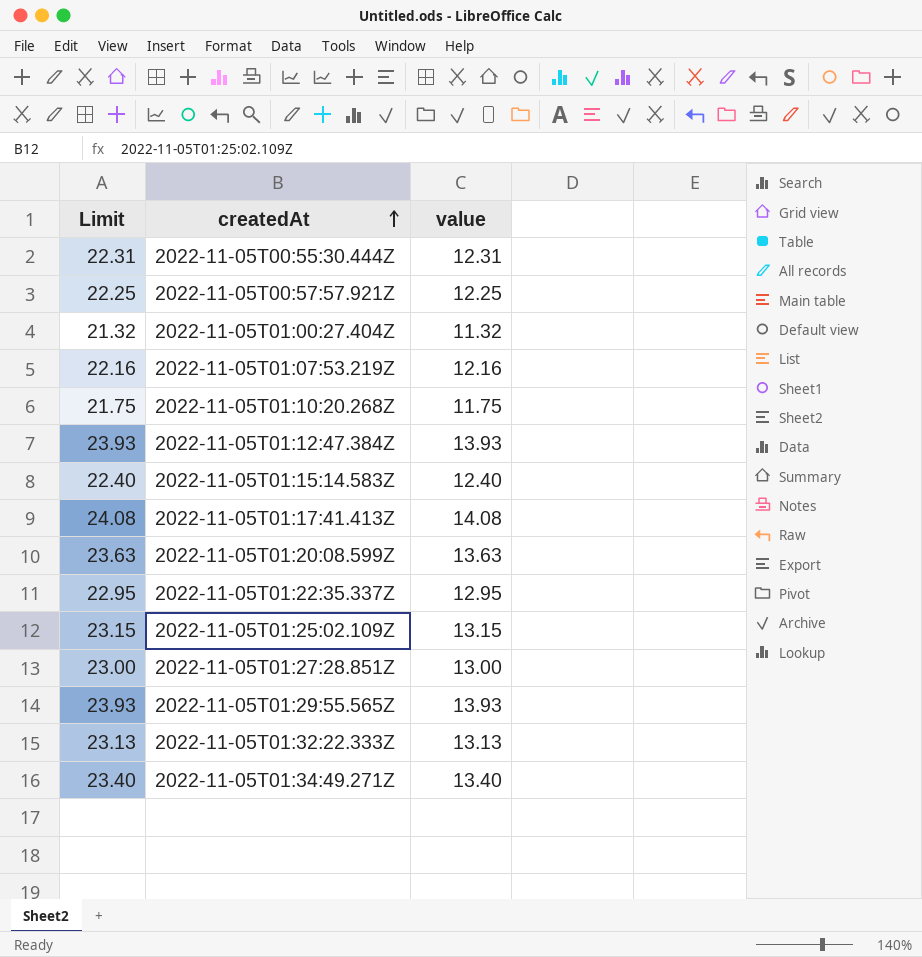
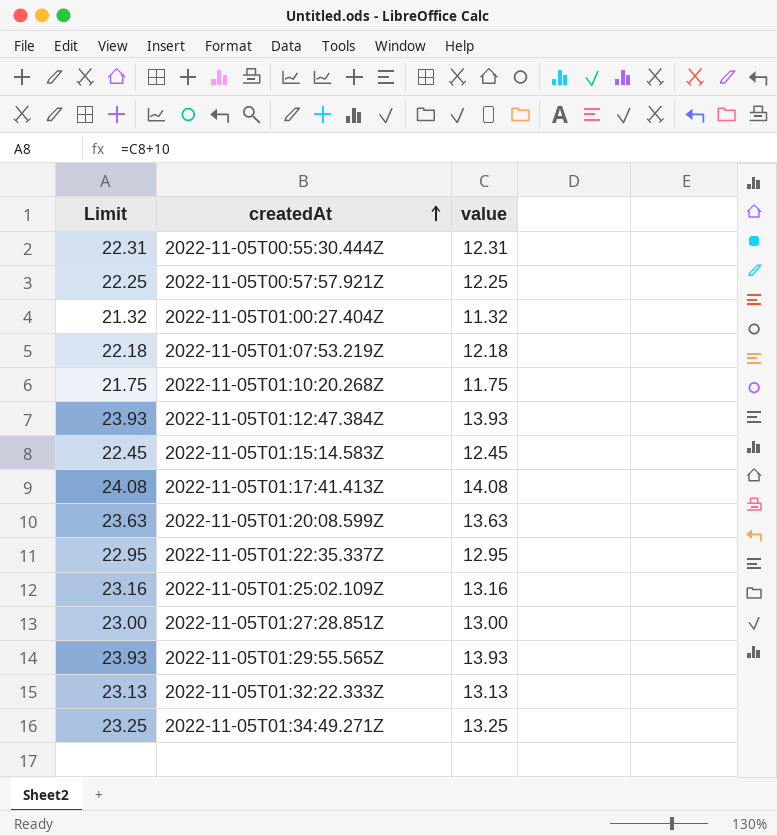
2022-11-05T01:07:53.219Z | Limit: 22.16 -> 22.18
2022-11-05T01:07:53.219Z | value: 12.16 -> 12.18
2022-11-05T01:15:14.583Z | Limit: 22.40 -> 22.45
2022-11-05T01:15:14.583Z | value: 12.40 -> 12.45
2022-11-05T01:25:02.109Z | Limit: 23.15 -> 23.16
2022-11-05T01:25:02.109Z | value: 13.15 -> 13.16
2022-11-05T01:34:49.271Z | Limit: 23.40 -> 23.25
2022-11-05T01:34:49.271Z | value: 13.40 -> 13.25

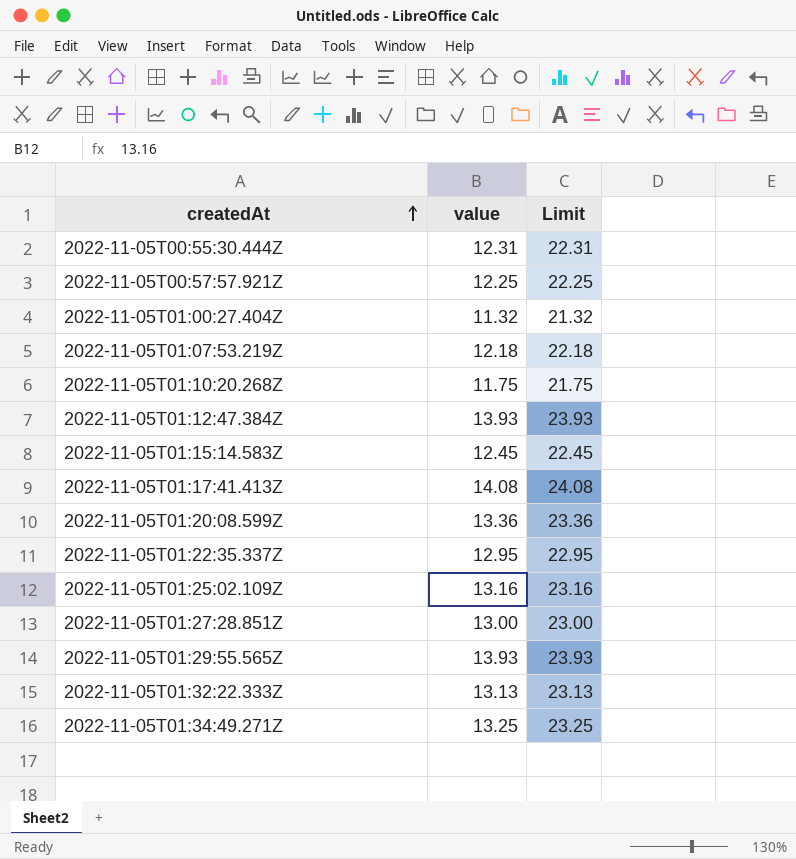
column Limit | position: 1 -> 3
2022-11-05T01:20:08.599Z | value: 13.63 -> 13.36
2022-11-05T01:20:08.599Z | Limit: 23.63 -> 23.36

